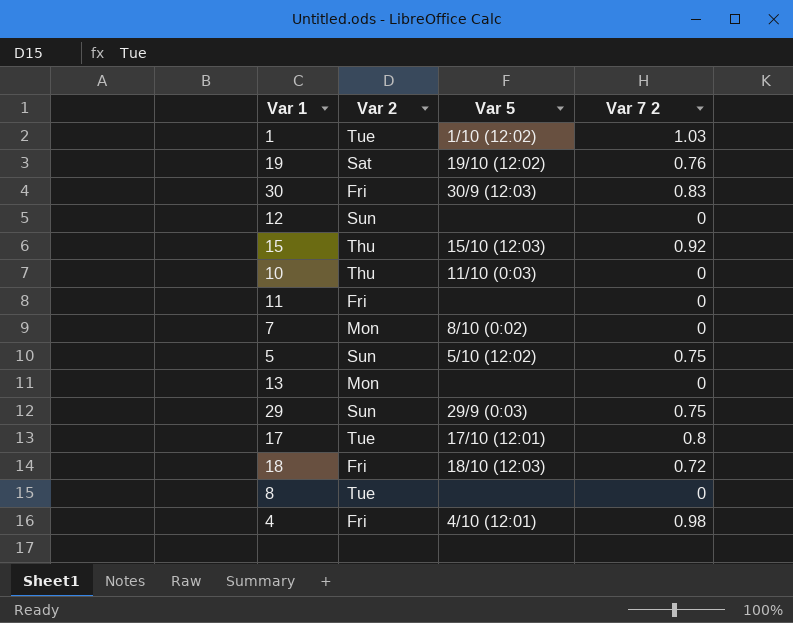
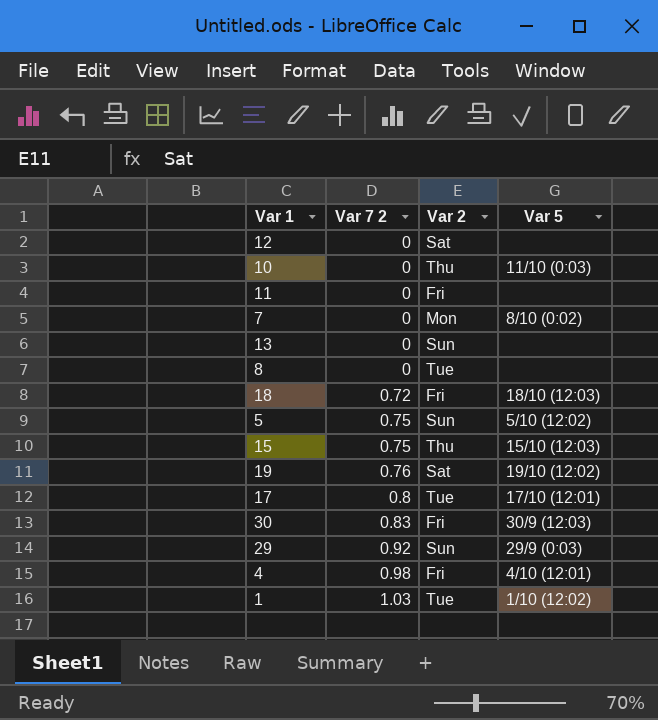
row order: none -> Var 7 2 ascending
column Var 7 2 | position: 4 -> 2
12 | Var 2: Sun -> Sat
13 | Var 2: Mon -> Sun
15 | Var 7 2: 0.92 -> 0.75
29 | Var 7 2: 0.75 -> 0.92

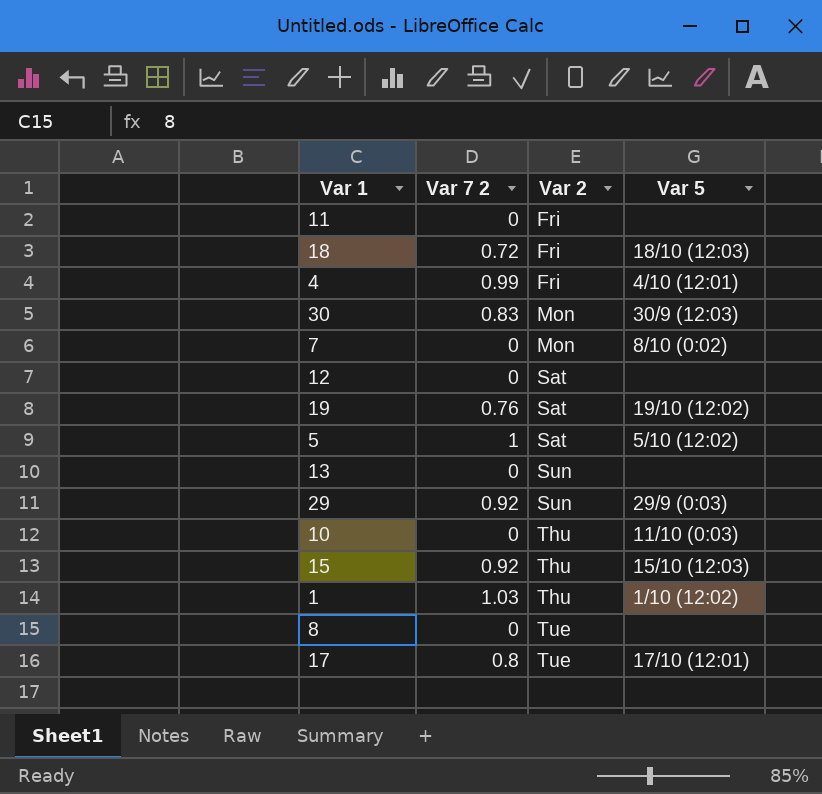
row order: Var 7 2 ascending -> Var 2 ascending
4 | Var 7 2: 0.98 -> 0.99
30 | Var 2: Fri -> Mon
5 | Var 7 2: 0.75 -> 1
5 | Var 2: Sun -> Sat
15 | Var 7 2: 0.75 -> 0.92
1 | Var 2: Tue -> Thu

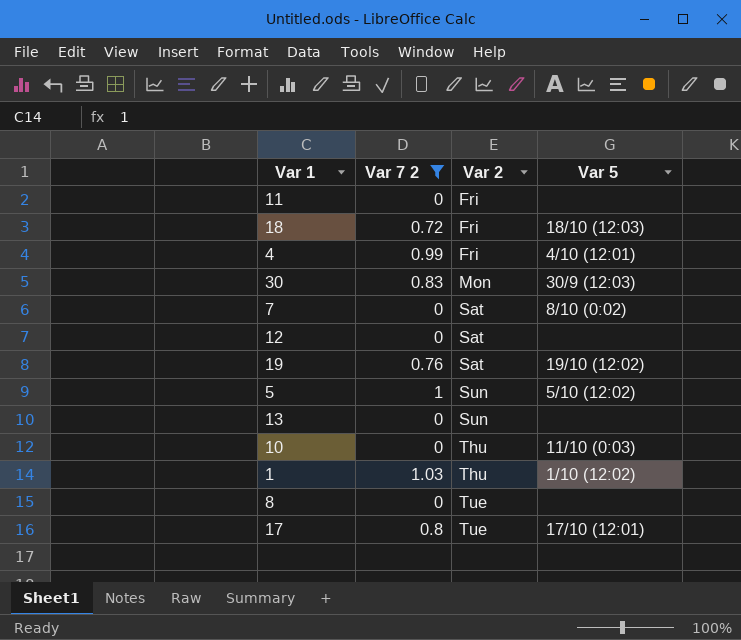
filter: none -> Var 7 2 != 0.92
7 | Var 2: Mon -> Sat
5 | Var 2: Sat -> Sun

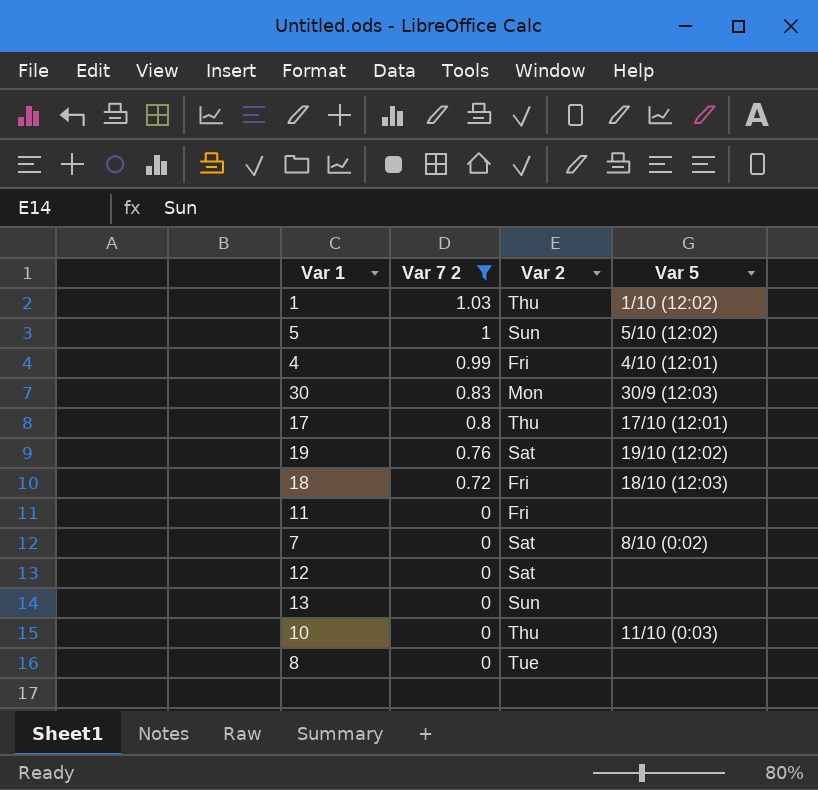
row order: Var 2 ascending -> Var 7 2 descending
17 | Var 2: Tue -> Thu

